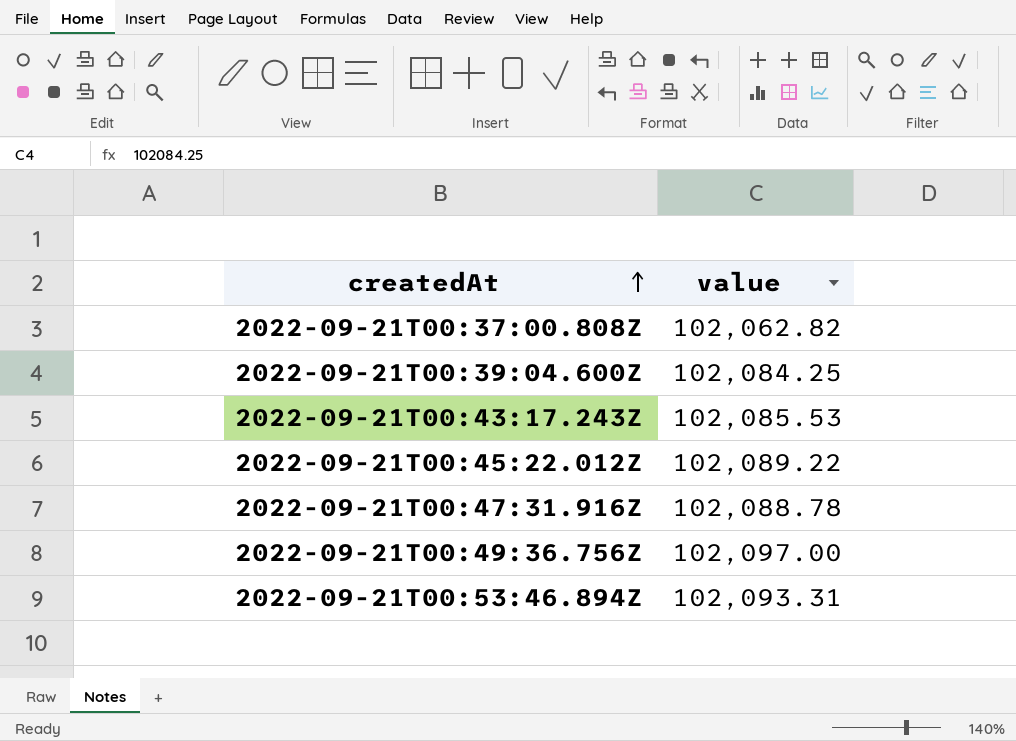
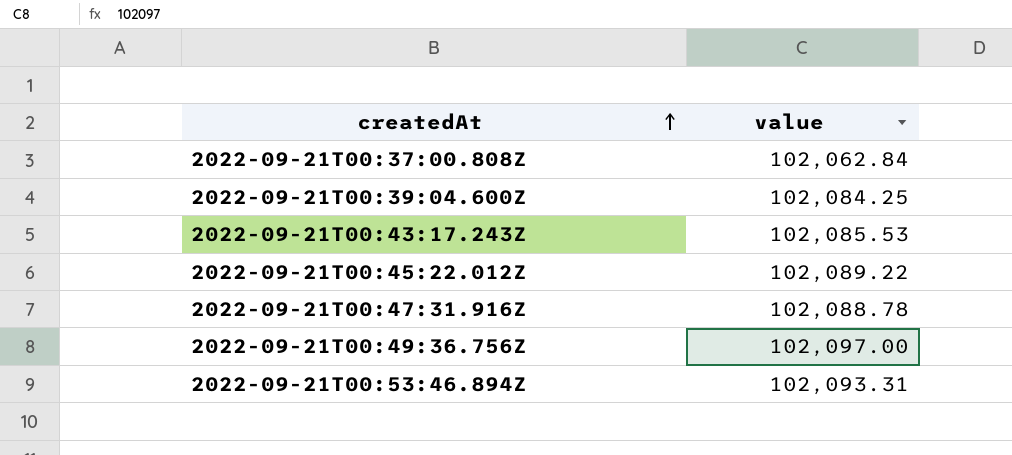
2022-09-21T00:37:00.808Z | value: 102,062.82 -> 102,062.84

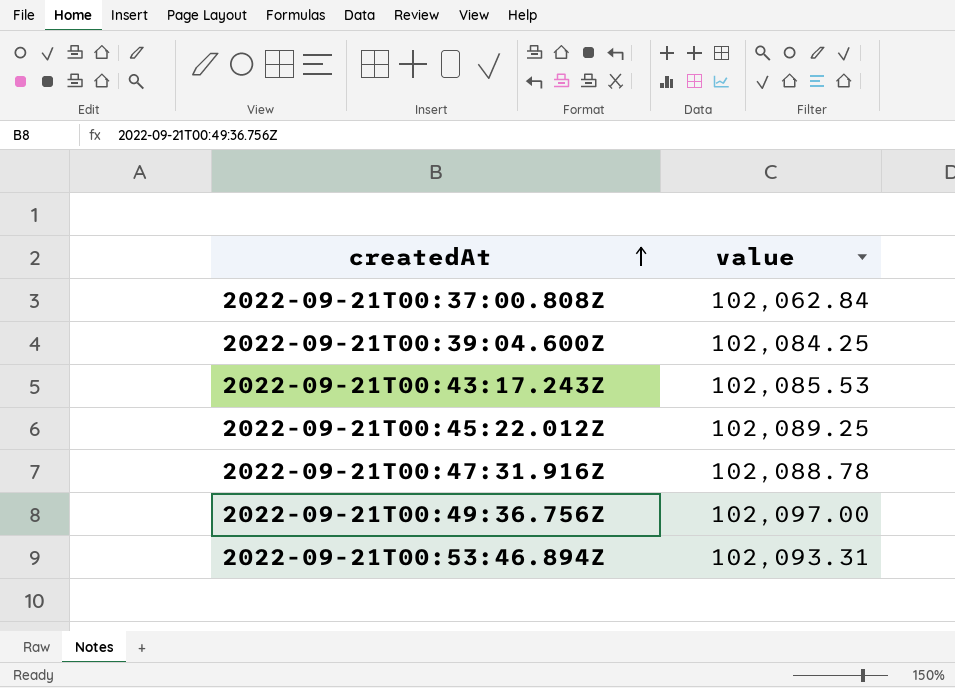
2022-09-21T00:45:22.012Z | value: 102,089.22 -> 102,089.25

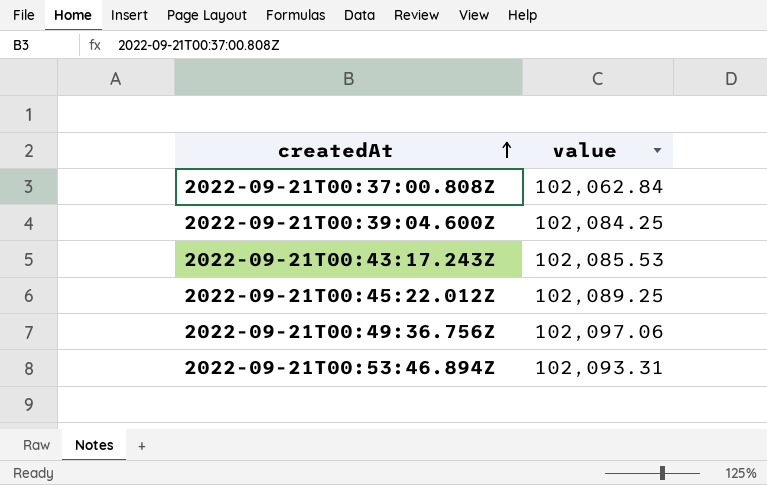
row 2022-09-21T00:47:31.916Z: 102,088.78 -> none
2022-09-21T00:49:36.756Z | value: 102,097.00 -> 102,097.06

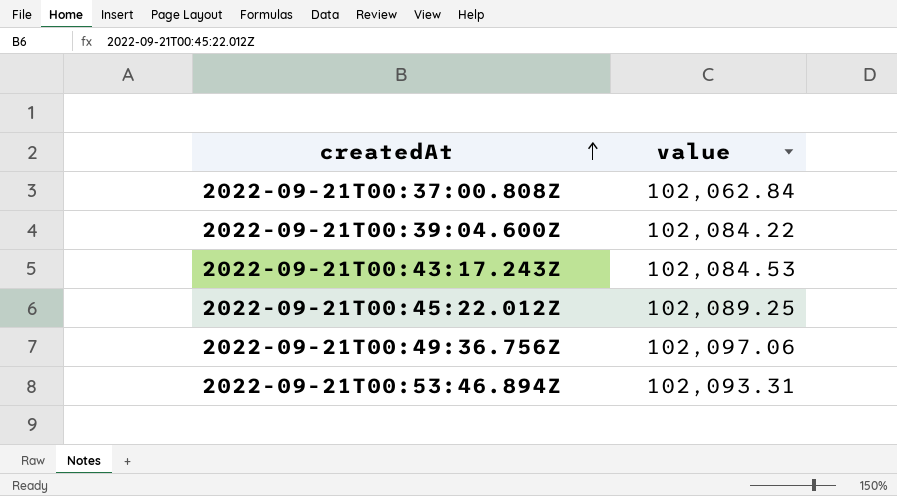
2022-09-21T00:39:04.600Z | value: 102,084.25 -> 102,084.22
2022-09-21T00:43:17.243Z | value: 102,085.53 -> 102,084.53

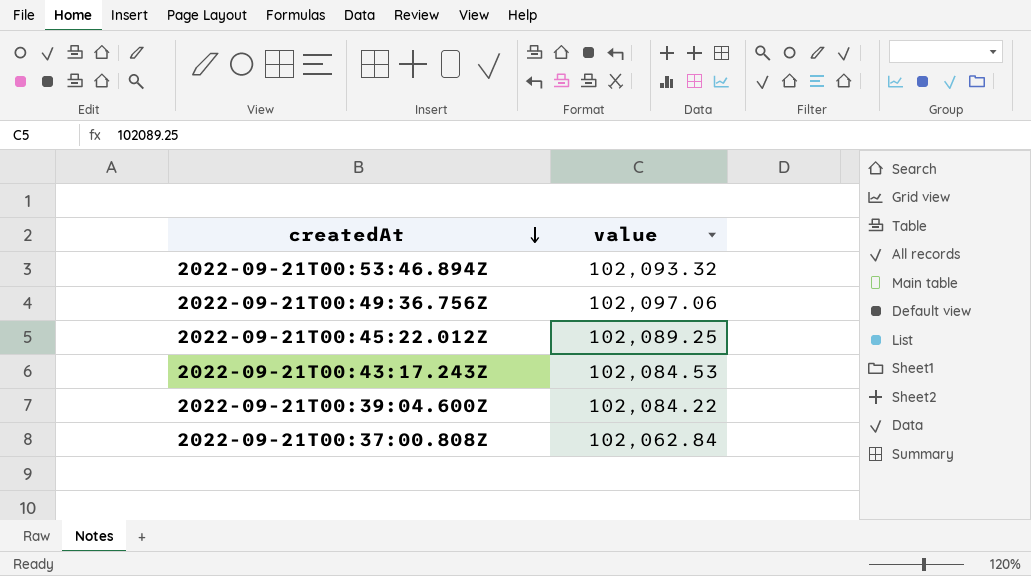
row order: createdAt ascending -> createdAt descending
2022-09-21T00:53:46.894Z | value: 102,093.31 -> 102,093.32

